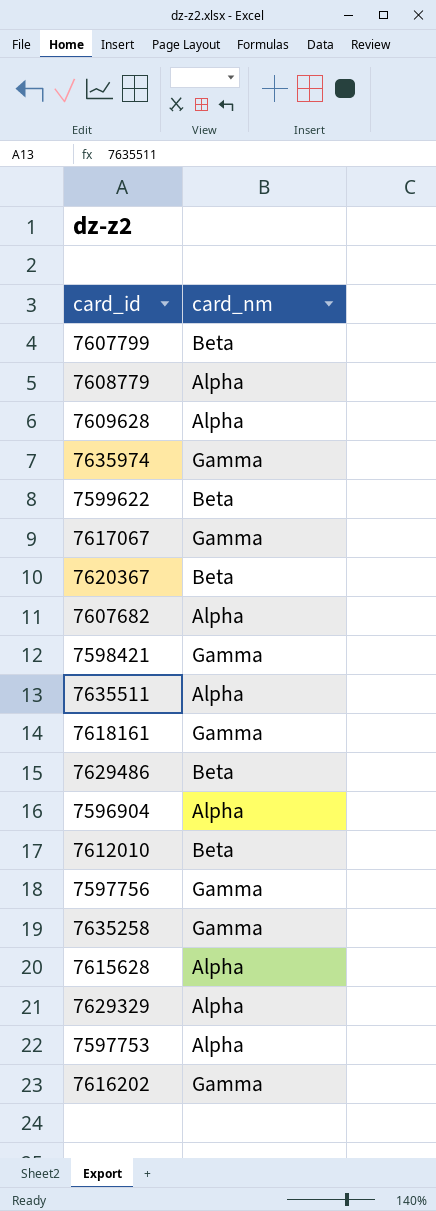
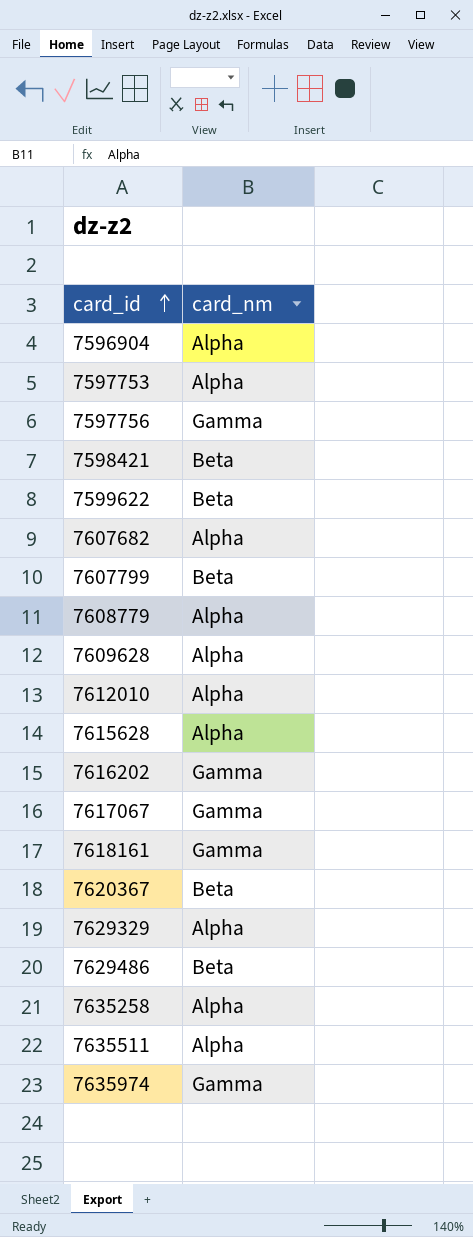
row order: none -> card_id ascending
7598421 | card_nm: Gamma -> Beta
7612010 | card_nm: Beta -> Alpha
7635258 | card_nm: Gamma -> Alpha

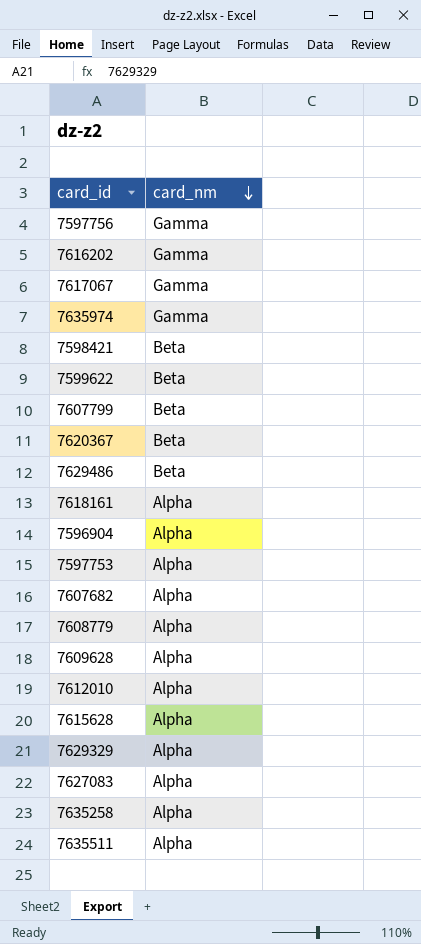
row order: card_id ascending -> card_nm descending
7618161 | card_nm: Gamma -> Alpha
row 7627083: none -> Alpha

